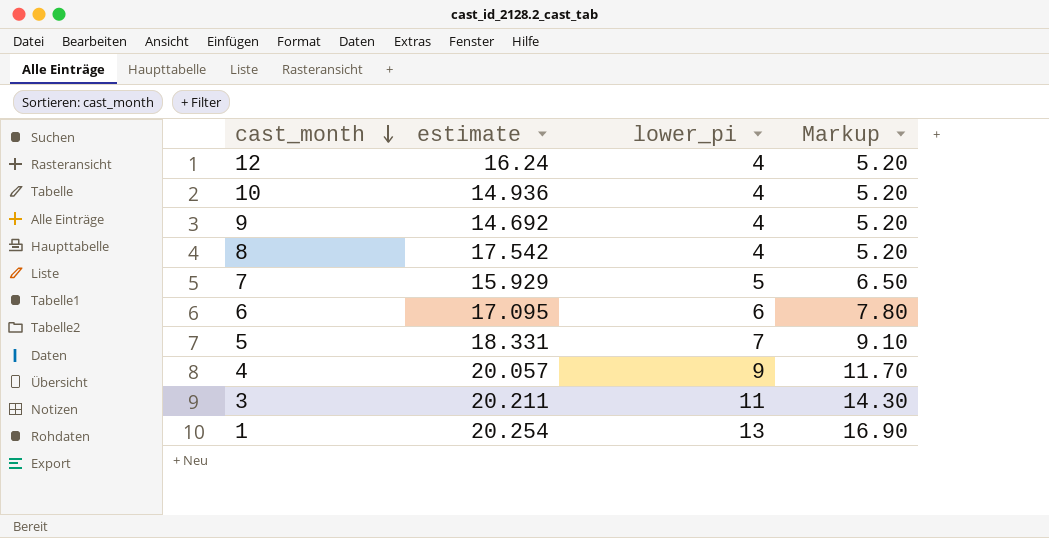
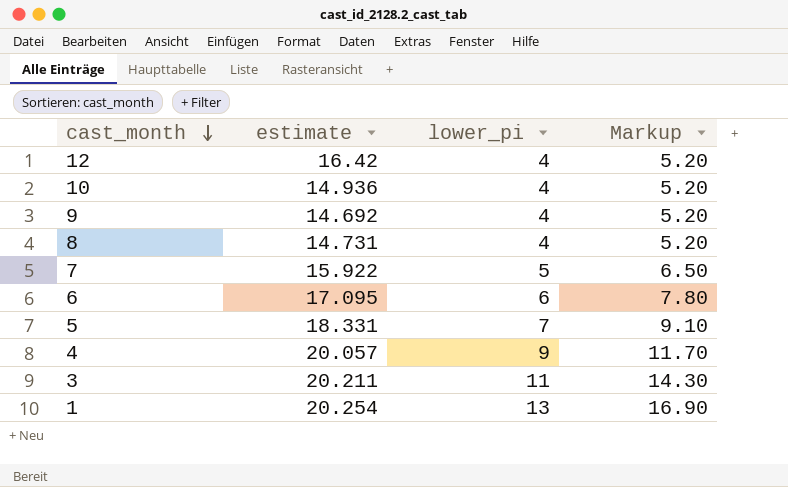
12 | estimate: 16.24 -> 16.42
8 | estimate: 17.542 -> 14.731
7 | estimate: 15.929 -> 15.922

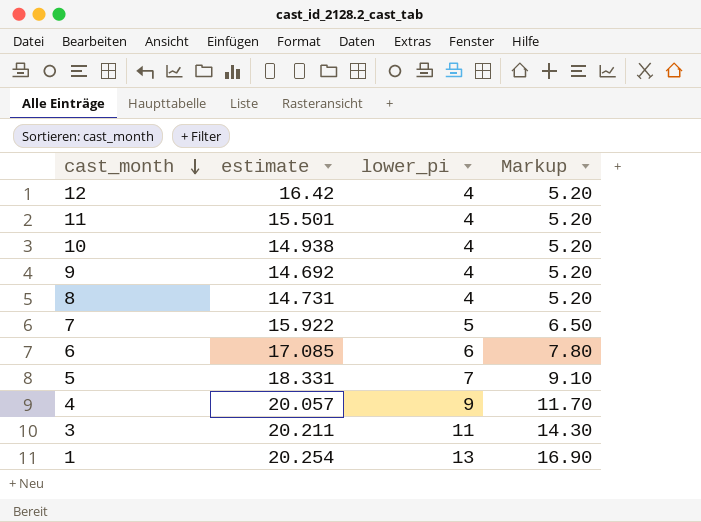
row 11: none -> 15.501 | 4 | 5.20
10 | estimate: 14.936 -> 14.938
6 | estimate: 17.095 -> 17.085

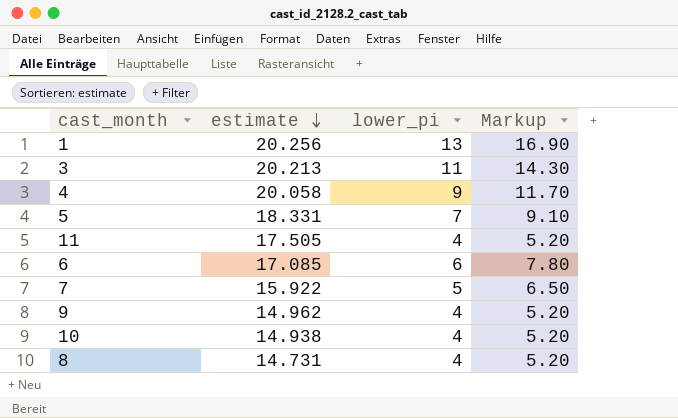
row order: cast_month descending -> estimate descending
row 12: 16.42 | 4 | 5.20 -> none
1 | estimate: 20.254 -> 20.256
3 | estimate: 20.211 -> 20.213
4 | estimate: 20.057 -> 20.058
11 | estimate: 15.501 -> 17.505
9 | estimate: 14.692 -> 14.962

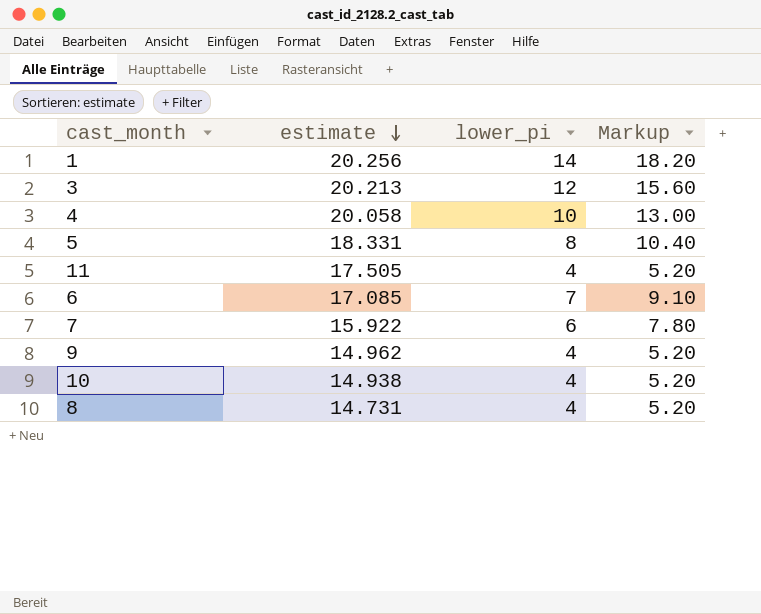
1 | lower_pi: 13 -> 14
1 | Markup: 16.90 -> 18.20
3 | lower_pi: 11 -> 12
3 | Markup: 14.30 -> 15.60
4 | lower_pi: 9 -> 10
4 | Markup: 11.70 -> 13.00
5 | lower_pi: 7 -> 8
5 | Markup: 9.10 -> 10.40
6 | lower_pi: 6 -> 7
6 | Markup: 7.80 -> 9.10
7 | lower_pi: 5 -> 6
7 | Markup: 6.50 -> 7.80

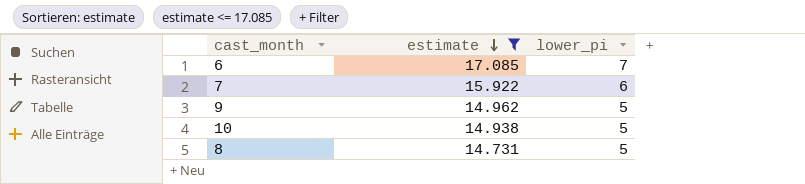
filter: none -> estimate <= 17.085
column Markup | formula: [lower_pi] * 1.3 -> none
9 | lower_pi: 4 -> 5
10 | lower_pi: 4 -> 5
8 | lower_pi: 4 -> 5

